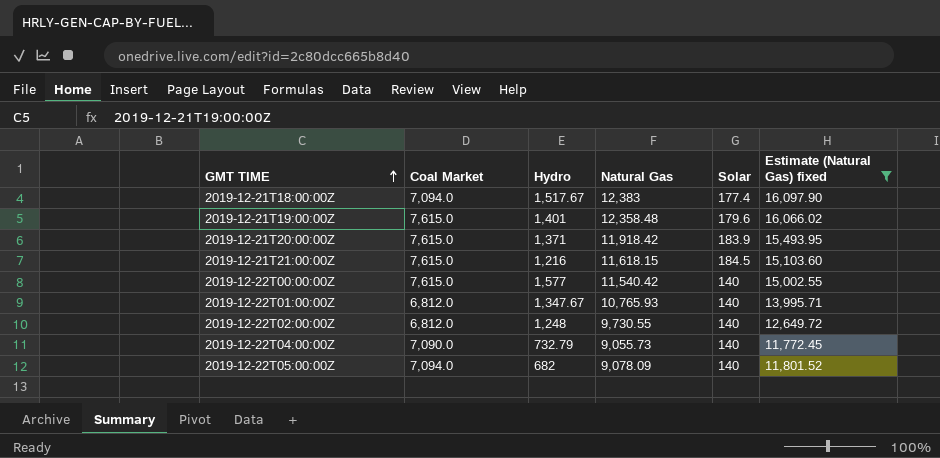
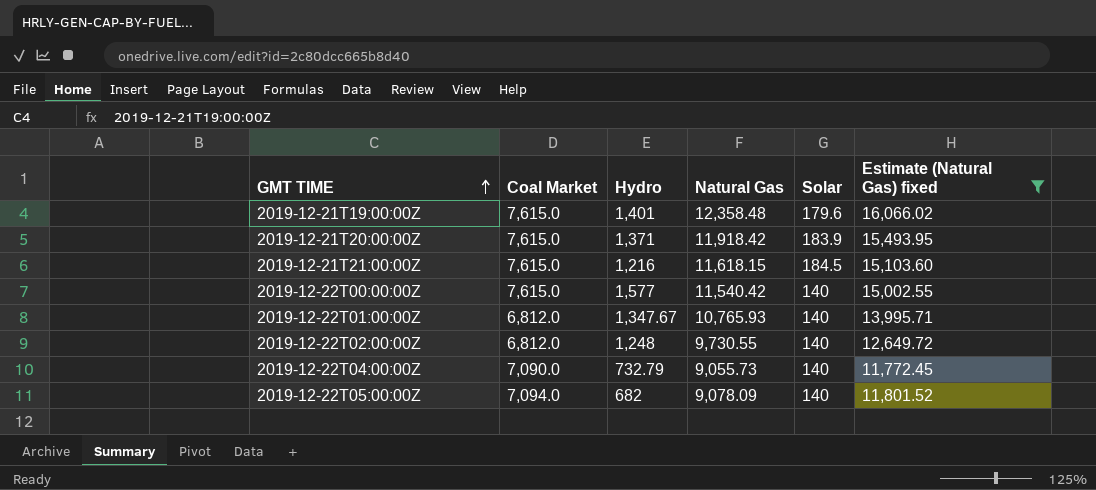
row 2019-12-21T18:00:00Z: 7,094.0 | 1,517.67 | 12,383 | 177.4 | 16,097.90 -> none

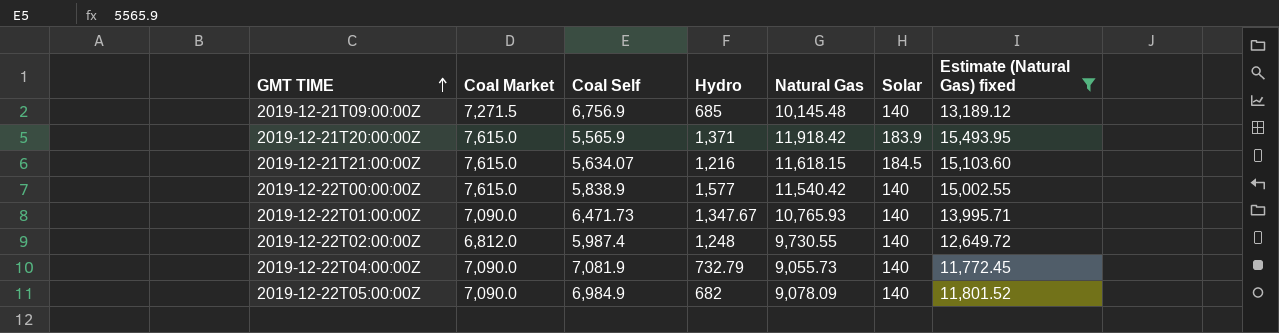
column Coal Self | position: none -> 3
row 2019-12-21T19:00:00Z: 7,615.0 | 1,401 | 12,358.48 | 179.6 | 16,066.02 -> none
row 2019-12-21T09:00:00Z: none -> 7,271.5 | 6,756.9 | 685 | 10,145.48 | 140 | 13,189.12
2019-12-22T01:00:00Z | Coal Market: 6,812.0 -> 7,090.0
2019-12-22T05:00:00Z | Coal Market: 7,094.0 -> 7,090.0

